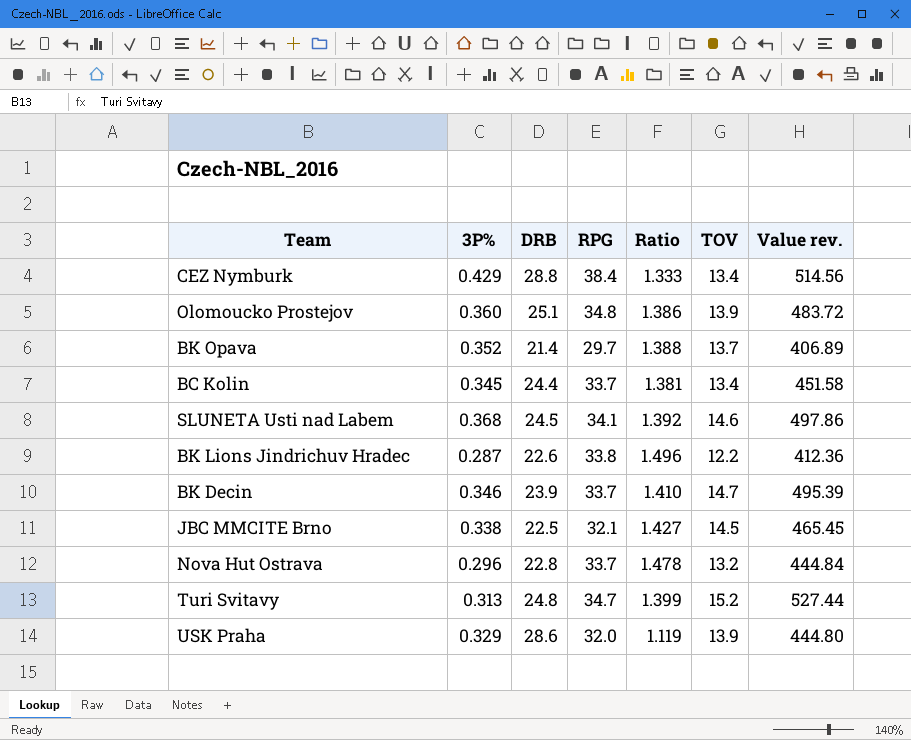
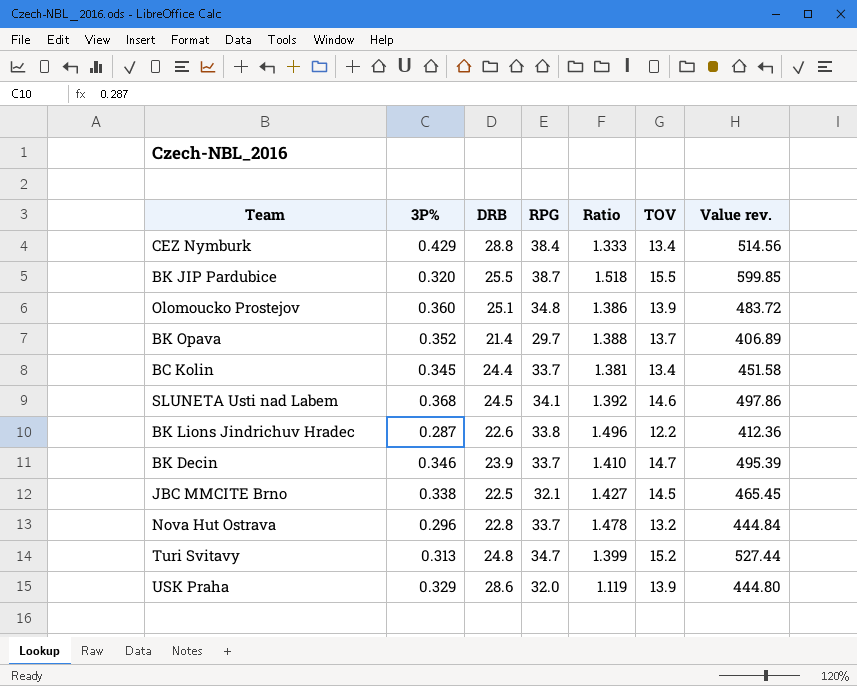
row BK JIP Pardubice: none -> 0.320 | 25.5 | 38.7 | 1.518 | 15.5 | 599.85

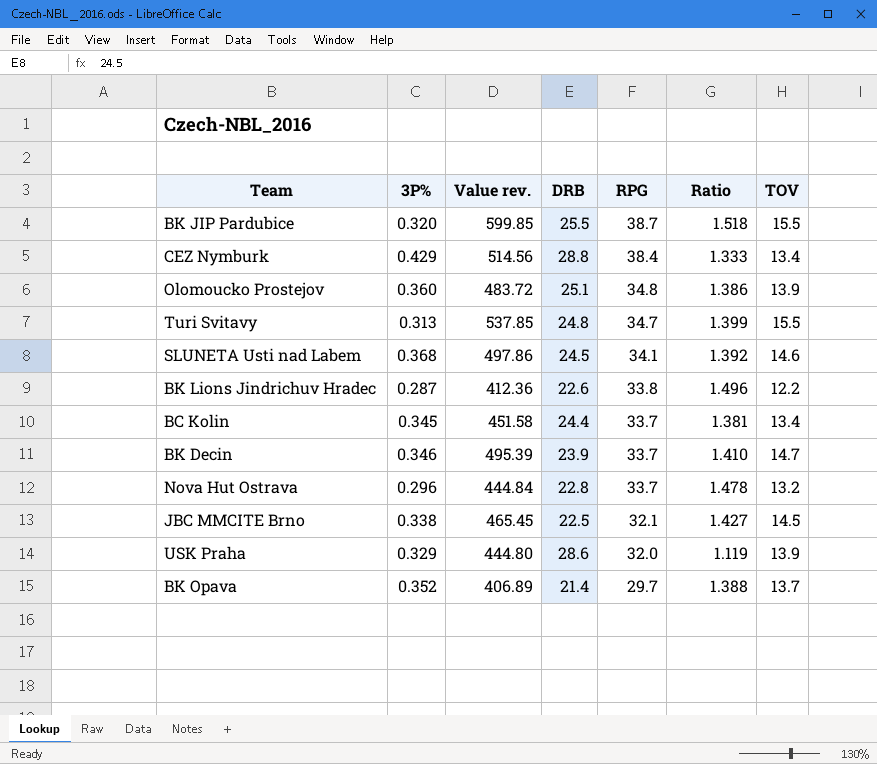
row order: none -> RPG descending
column Value rev. | position: 7 -> 3
Turi Svitavy | Value rev.: 527.44 -> 537.85
Turi Svitavy | TOV: 15.2 -> 15.5

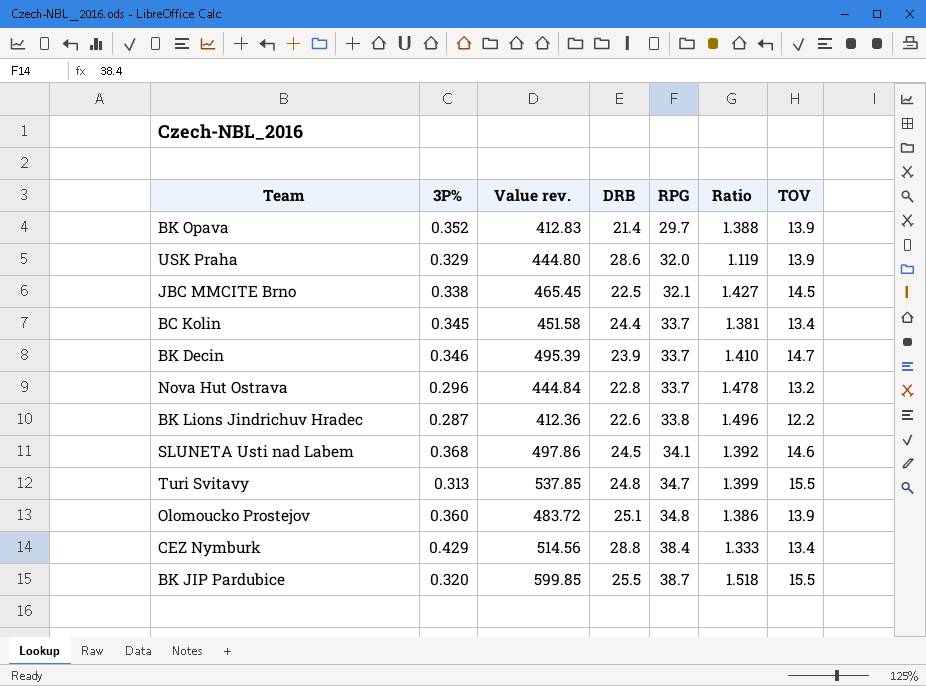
row order: RPG descending -> RPG ascending
BK Opava | Value rev.: 406.89 -> 412.83
BK Opava | TOV: 13.7 -> 13.9

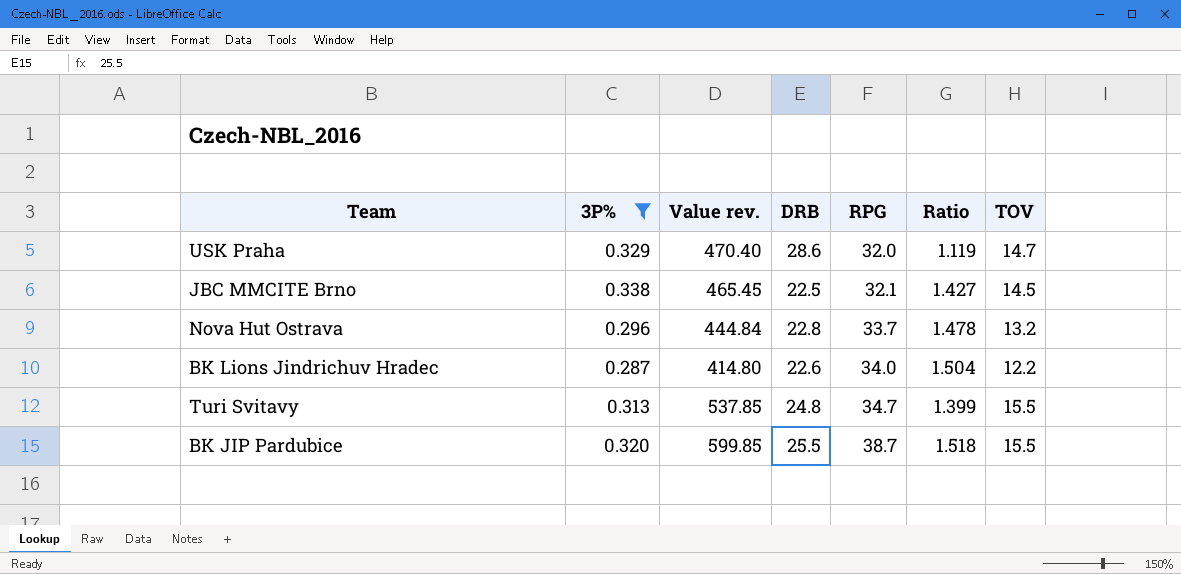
filter: none -> 3P% <= 0.338
USK Praha | Value rev.: 444.80 -> 470.40
USK Praha | TOV: 13.9 -> 14.7
BK Lions Jindrichuv Hradec | Value rev.: 412.36 -> 414.80
BK Lions Jindrichuv Hradec | RPG: 33.8 -> 34.0
BK Lions Jindrichuv Hradec | Ratio: 1.496 -> 1.504

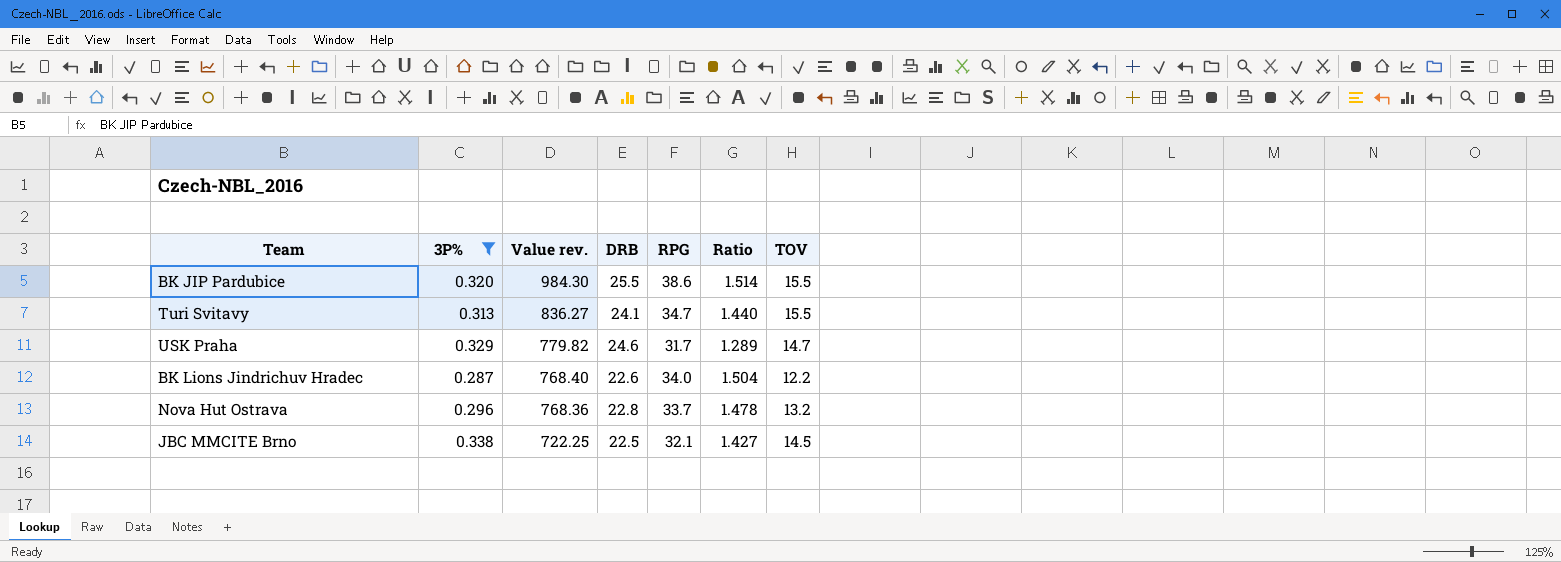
row order: RPG ascending -> Value rev. descending
column Value rev. | formula: [RPG] * [TOV] -> [DRB] * [RPG]
BK JIP Pardubice | RPG: 38.7 -> 38.6
BK JIP Pardubice | Ratio: 1.518 -> 1.514
Turi Svitavy | DRB: 24.8 -> 24.1
Turi Svitavy | Ratio: 1.399 -> 1.440
USK Praha | DRB: 28.6 -> 24.6
USK Praha | RPG: 32.0 -> 31.7
USK Praha | Ratio: 1.119 -> 1.289

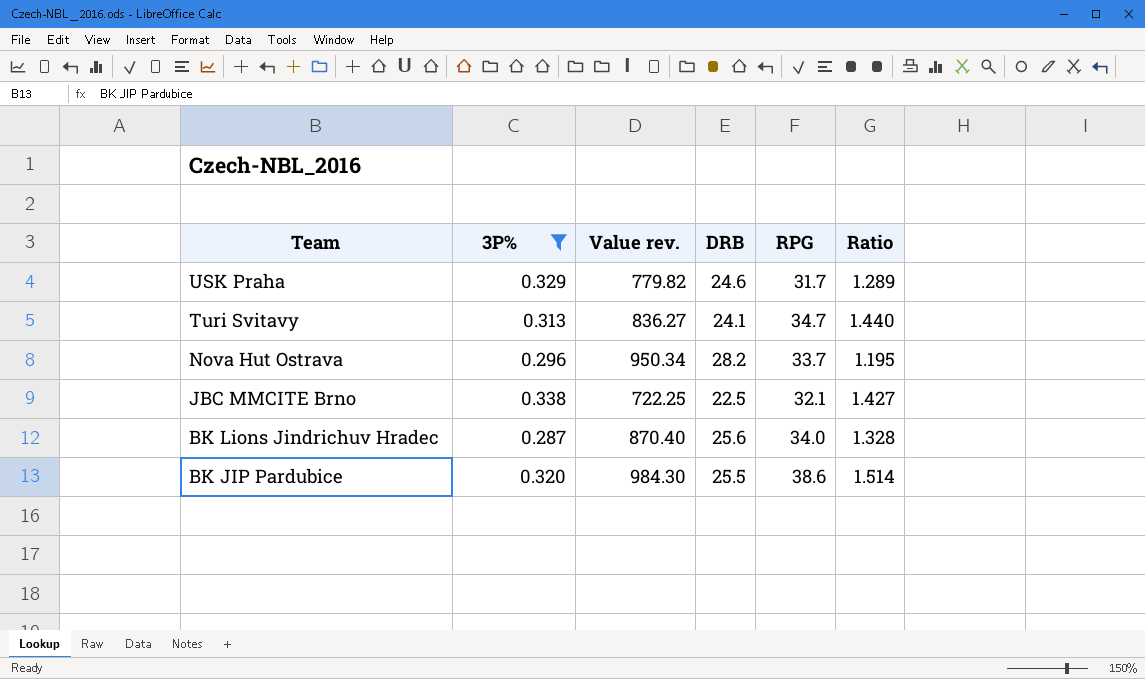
row order: Value rev. descending -> Team descending
column TOV | position: 7 -> none
Nova Hut Ostrava | Value rev.: 768.36 -> 950.34
Nova Hut Ostrava | DRB: 22.8 -> 28.2
Nova Hut Ostrava | Ratio: 1.478 -> 1.195
BK Lions Jindrichuv Hradec | Value rev.: 768.40 -> 870.40
BK Lions Jindrichuv Hradec | DRB: 22.6 -> 25.6
BK Lions Jindrichuv Hradec | Ratio: 1.504 -> 1.328

